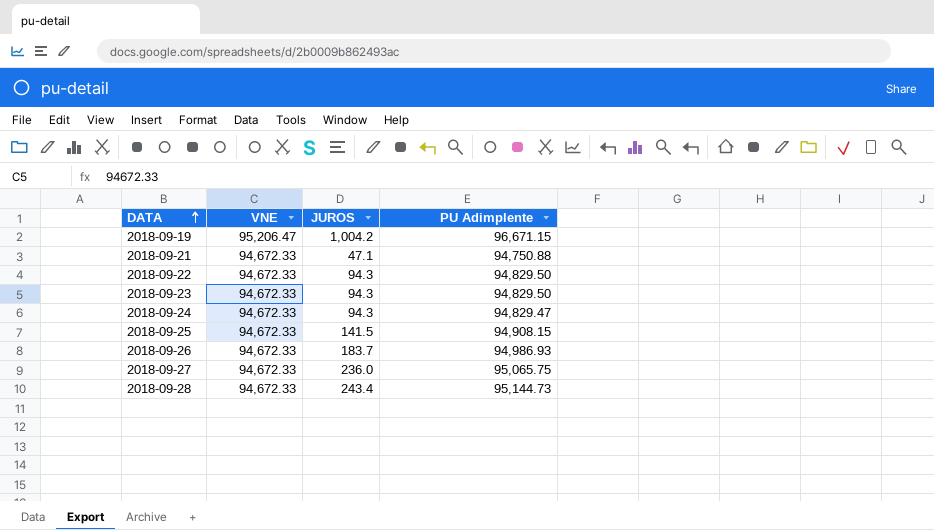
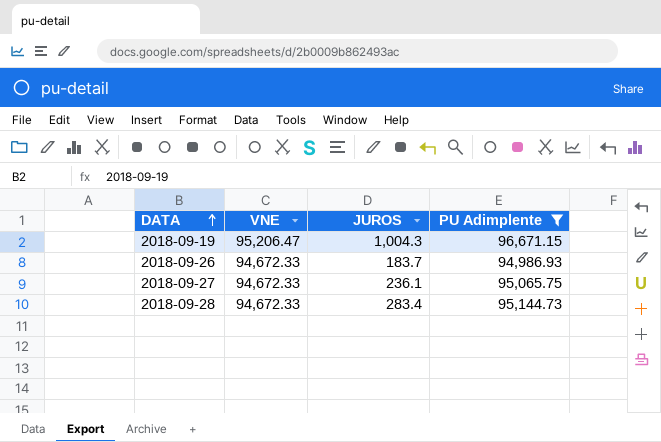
filter: none -> PU Adimplente >= 94,986.93
2018-09-19 | JUROS: 1,004.2 -> 1,004.3
2018-09-27 | JUROS: 236.0 -> 236.1
2018-09-28 | JUROS: 243.4 -> 283.4

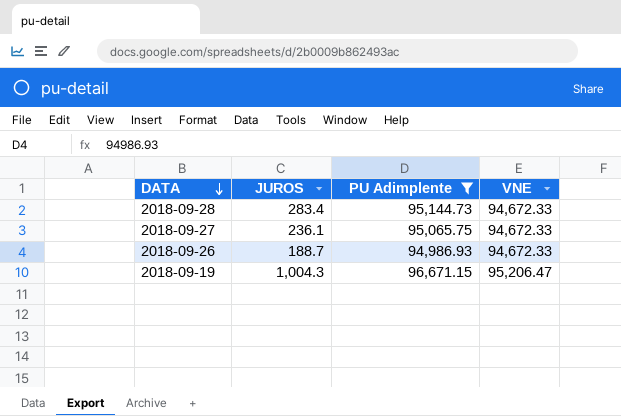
row order: DATA ascending -> DATA descending
column VNE | position: 2 -> 4
2018-09-26 | JUROS: 183.7 -> 188.7

